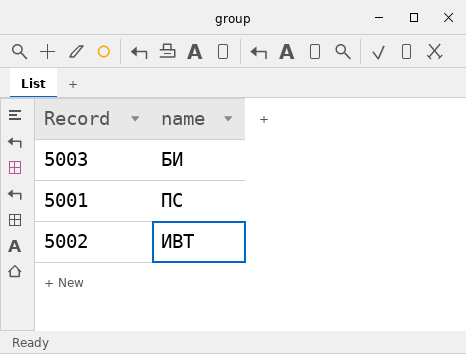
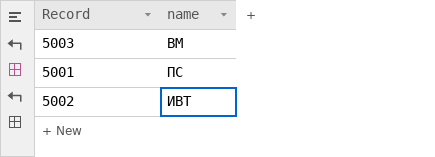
5003 | name: БИ -> ВМ

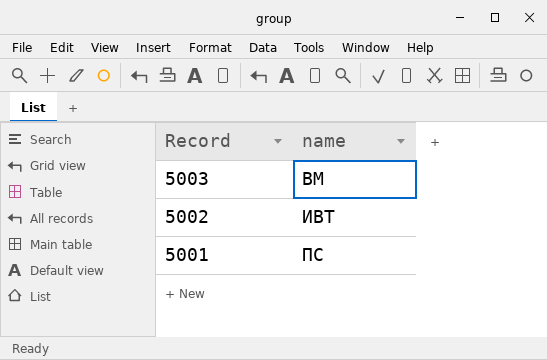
row order: none -> Record descending

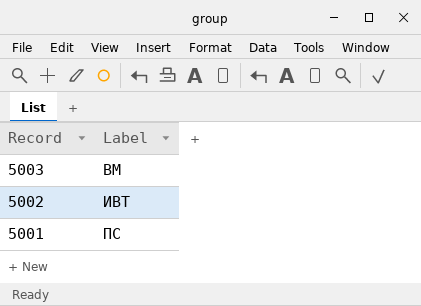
column name: name -> Label

